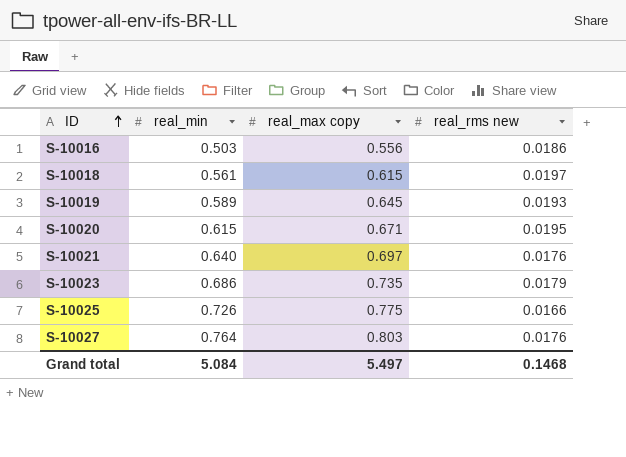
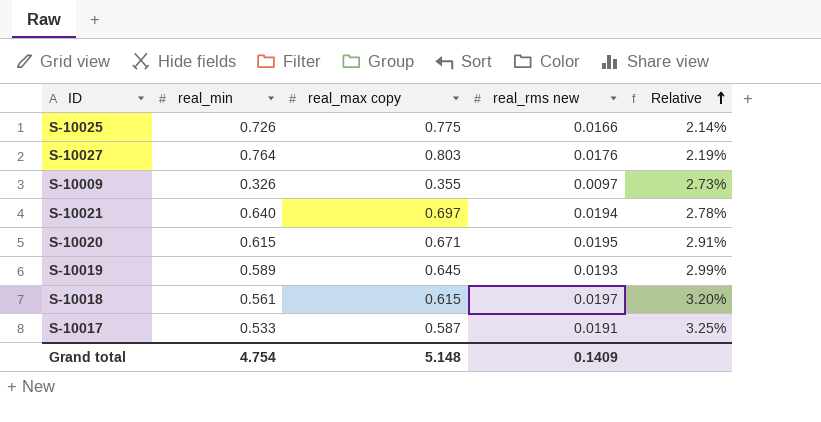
row order: ID ascending -> Relative ascending
column Relative | formula: none -> [real_rms new] / [real_max copy]
row S-10016: 0.503 | 0.556 | 0.0186 -> none
row S-10023: 0.686 | 0.735 | 0.0179 -> none
row S-10009: none -> 0.326 | 0.355 | 0.0097 | 2.73%
S-10021 | real_rms new: 0.0176 -> 0.0194
row S-10017: none -> 0.533 | 0.587 | 0.0191 | 3.25%
Grand total | real_min: 5.084 -> 4.754
Grand total | real_max copy: 5.497 -> 5.148
Grand total | real_rms new: 0.1468 -> 0.1409

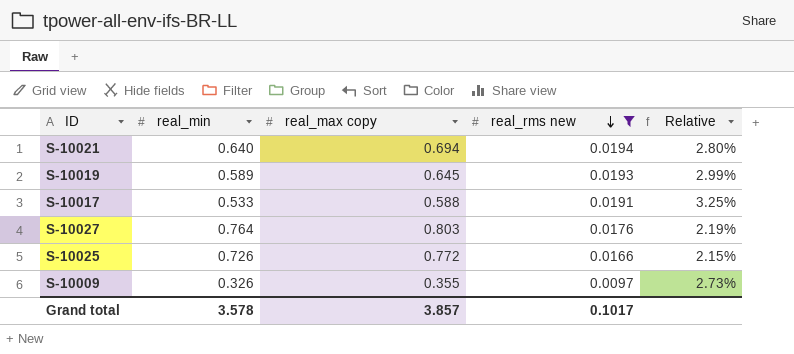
filter: none -> real_rms new <= 0.0194
row order: Relative ascending -> real_rms new descending
S-10021 | real_max copy: 0.697 -> 0.694
S-10021 | Relative: 2.78% -> 2.80%
S-10017 | real_max copy: 0.587 -> 0.588
S-10025 | real_max copy: 0.775 -> 0.772
S-10025 | Relative: 2.14% -> 2.15%
Grand total | real_min: 4.754 -> 3.578
Grand total | real_max copy: 5.148 -> 3.857
Grand total | real_rms new: 0.1409 -> 0.1017

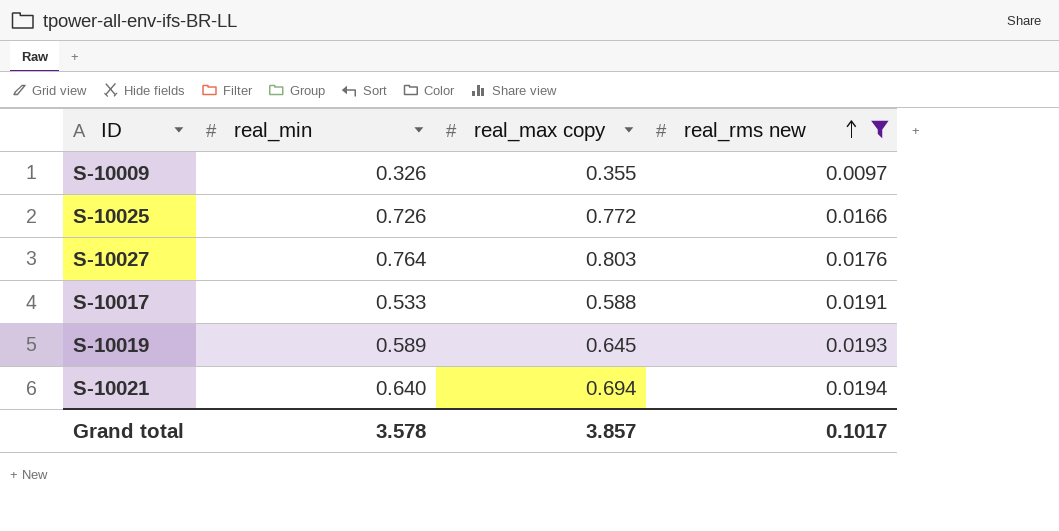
row order: real_rms new descending -> real_rms new ascending
column Relative | formula: [real_rms new] / [real_max copy] -> none

